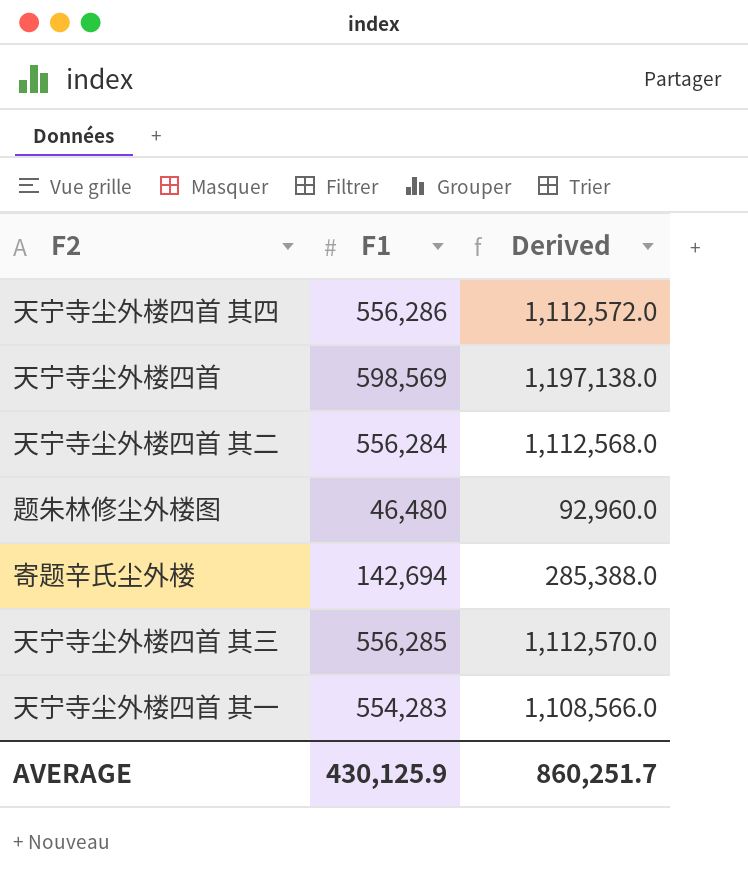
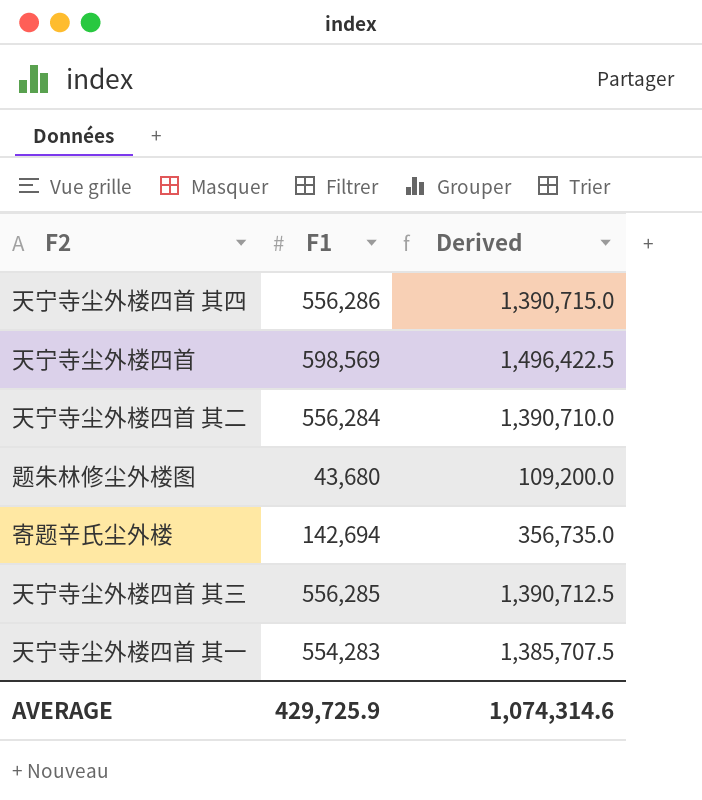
column Derived | formula: [F1] * 2 -> [F1] * 2.5
题朱林修尘外楼图 | F1: 46,480 -> 43,680
AVERAGE | F1: 430,125.9 -> 429,725.9
AVERAGE | Derived: 860,251.7 -> 1,074,314.6

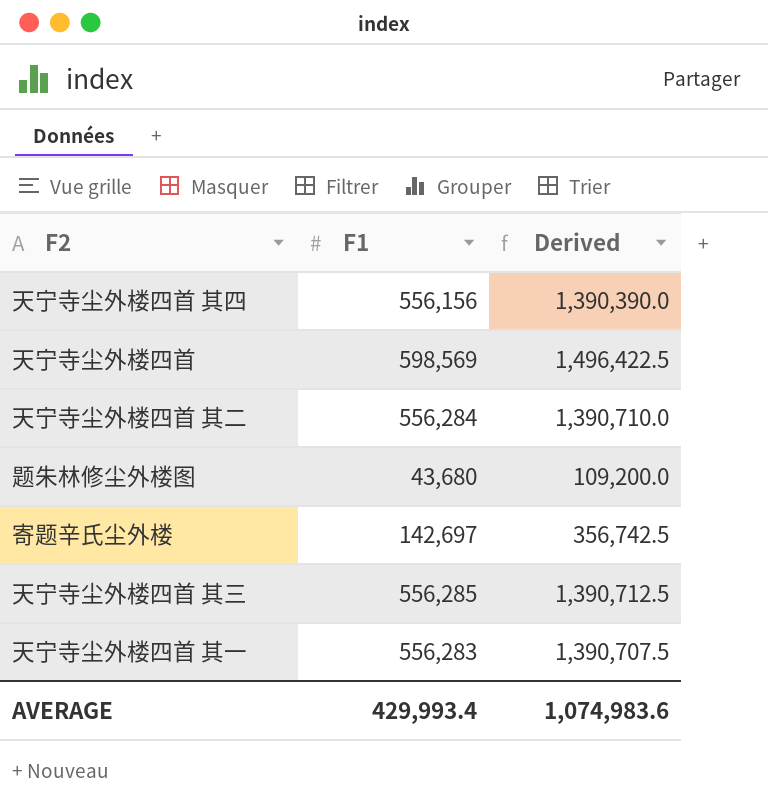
天宁寺尘外楼四首 其四 | F1: 556,286 -> 556,156
天宁寺尘外楼四首 其四 | Derived: 1,390,715.0 -> 1,390,390.0
寄题辛氏尘外楼 | F1: 142,694 -> 142,697
寄题辛氏尘外楼 | Derived: 356,735.0 -> 356,742.5
天宁寺尘外楼四首 其一 | F1: 554,283 -> 556,283
天宁寺尘外楼四首 其一 | Derived: 1,385,707.5 -> 1,390,707.5
AVERAGE | F1: 429,725.9 -> 429,993.4
AVERAGE | Derived: 1,074,314.6 -> 1,074,983.6

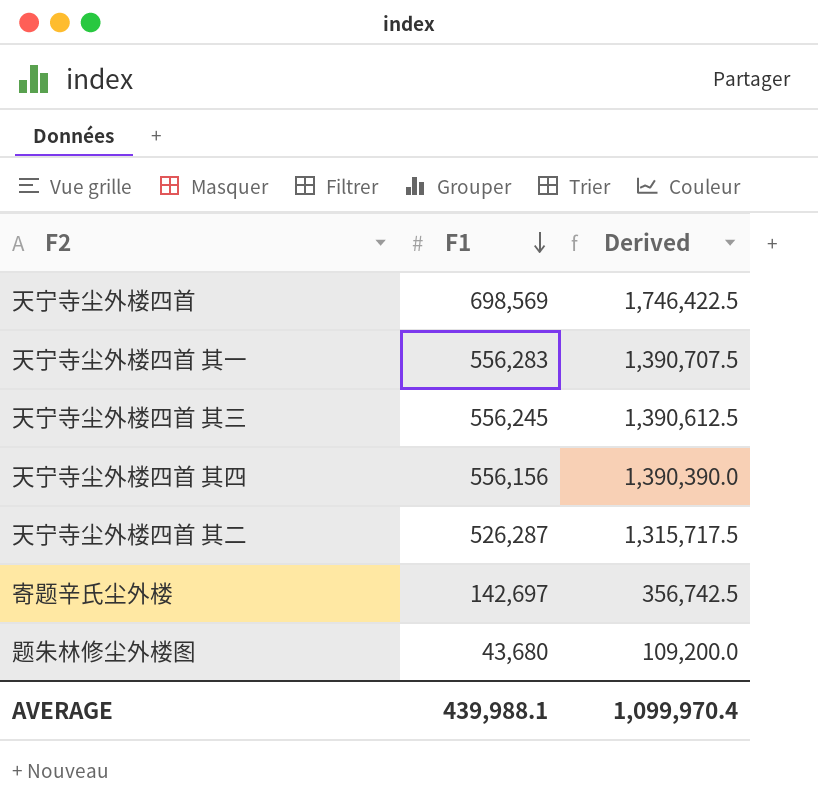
row order: none -> F1 descending
天宁寺尘外楼四首 | F1: 598,569 -> 698,569
天宁寺尘外楼四首 | Derived: 1,496,422.5 -> 1,746,422.5
天宁寺尘外楼四首 其三 | F1: 556,285 -> 556,245
天宁寺尘外楼四首 其三 | Derived: 1,390,712.5 -> 1,390,612.5
天宁寺尘外楼四首 其二 | F1: 556,284 -> 526,287
天宁寺尘外楼四首 其二 | Derived: 1,390,710.0 -> 1,315,717.5
AVERAGE | F1: 429,993.4 -> 439,988.1
AVERAGE | Derived: 1,074,983.6 -> 1,099,970.4

